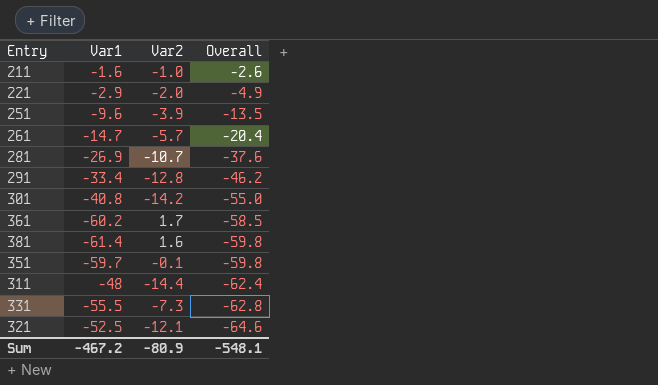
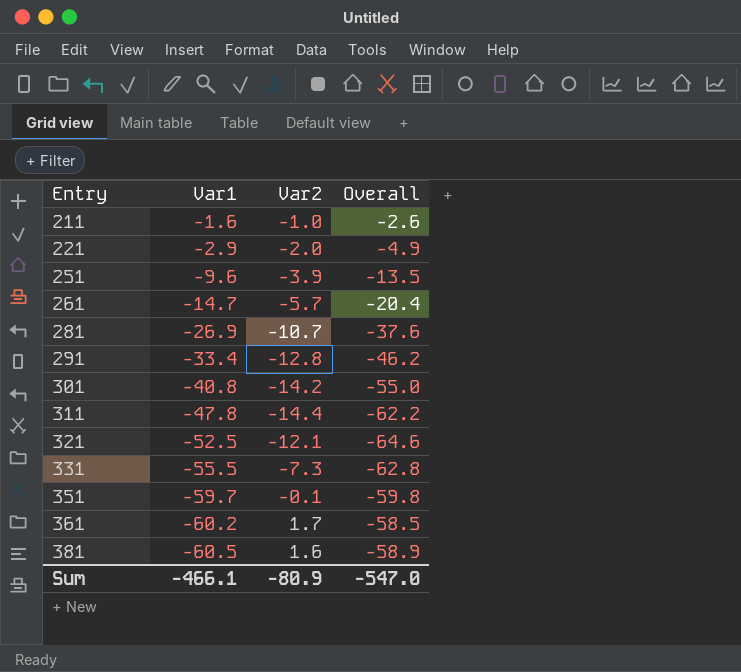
row order: Overall descending -> Entry ascending
311 | Var1: -48 -> -47.8
311 | Overall: -62.4 -> -62.2
381 | Var1: -61.4 -> -60.5
381 | Overall: -59.8 -> -58.9
Sum | Var1: -467.2 -> -466.1
Sum | Overall: -548.1 -> -547.0

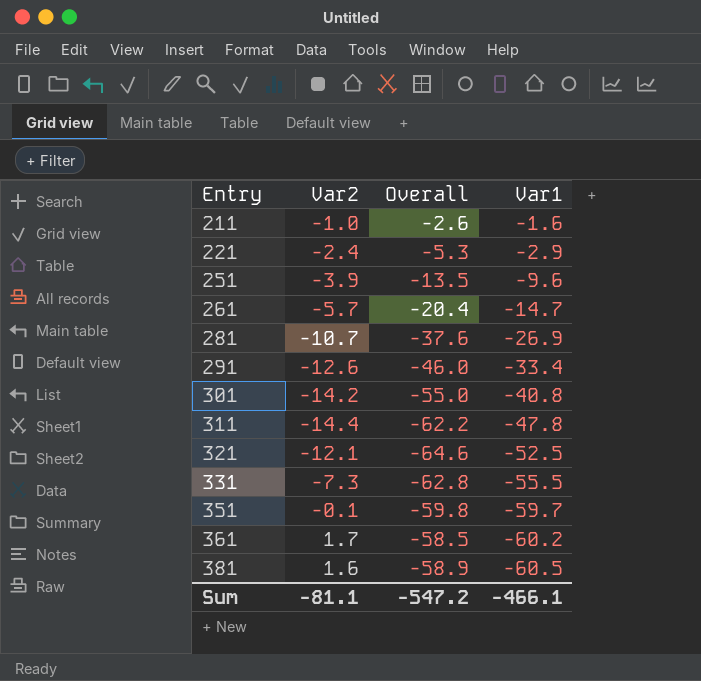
column Var1 | position: 2 -> 4
221 | Var2: -2.0 -> -2.4
221 | Overall: -4.9 -> -5.3
291 | Var2: -12.8 -> -12.6
291 | Overall: -46.2 -> -46.0
Sum | Var2: -80.9 -> -81.1
Sum | Overall: -547.0 -> -547.2

